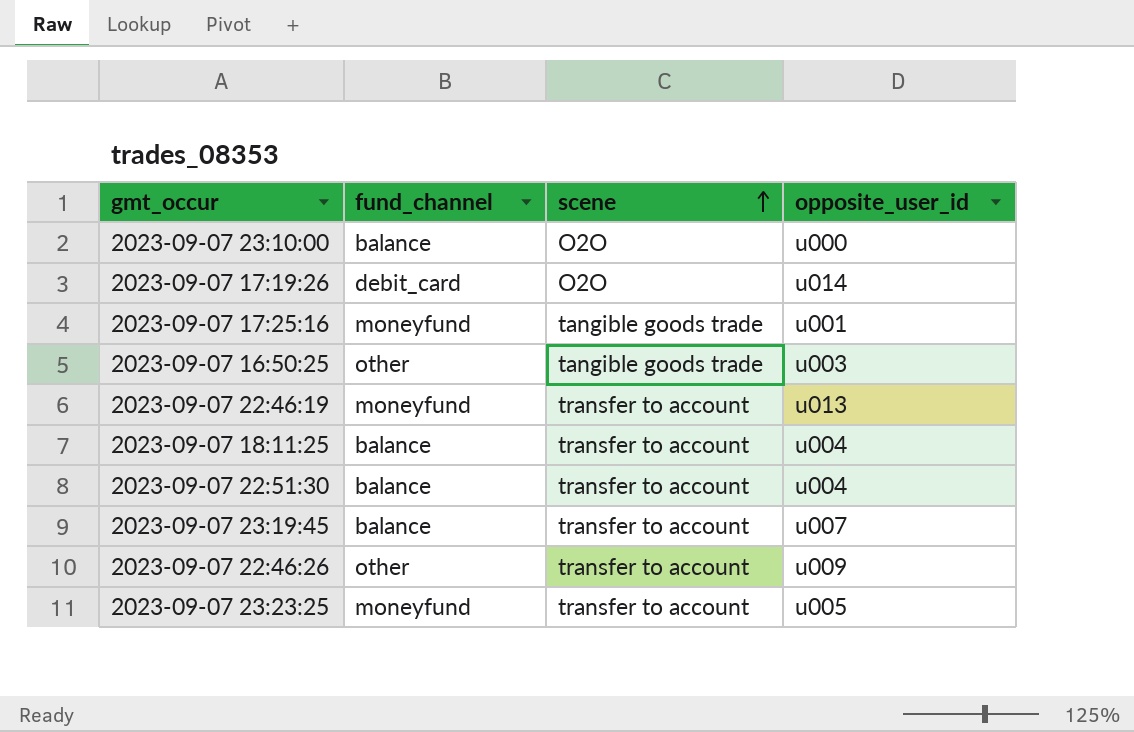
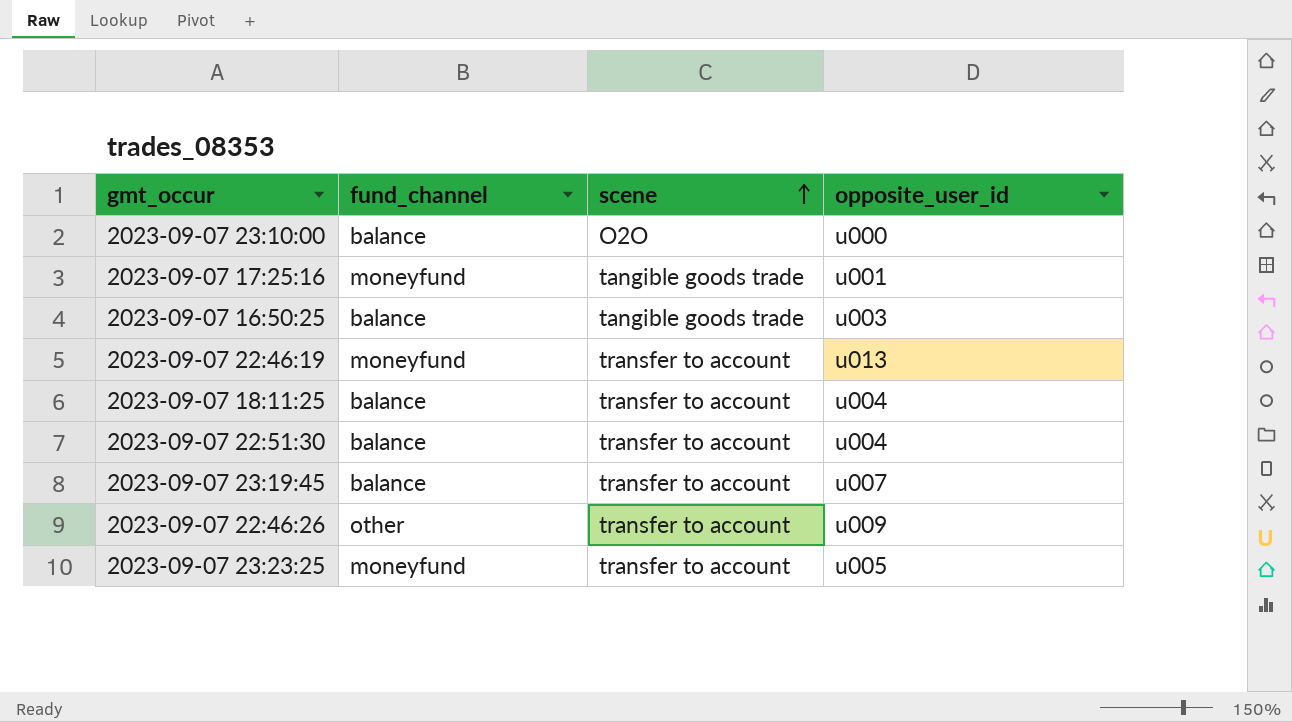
row 2023-09-07 17:19:26: debit_card | O2O | u014 -> none
2023-09-07 16:50:25 | fund_channel: other -> balance

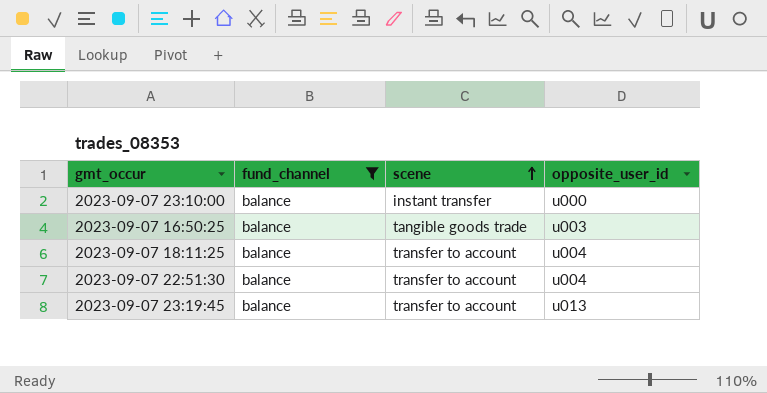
filter: none -> fund_channel = balance
2023-09-07 23:10:00 | scene: O2O -> instant transfer
2023-09-07 23:19:45 | opposite_user_id: u007 -> u013

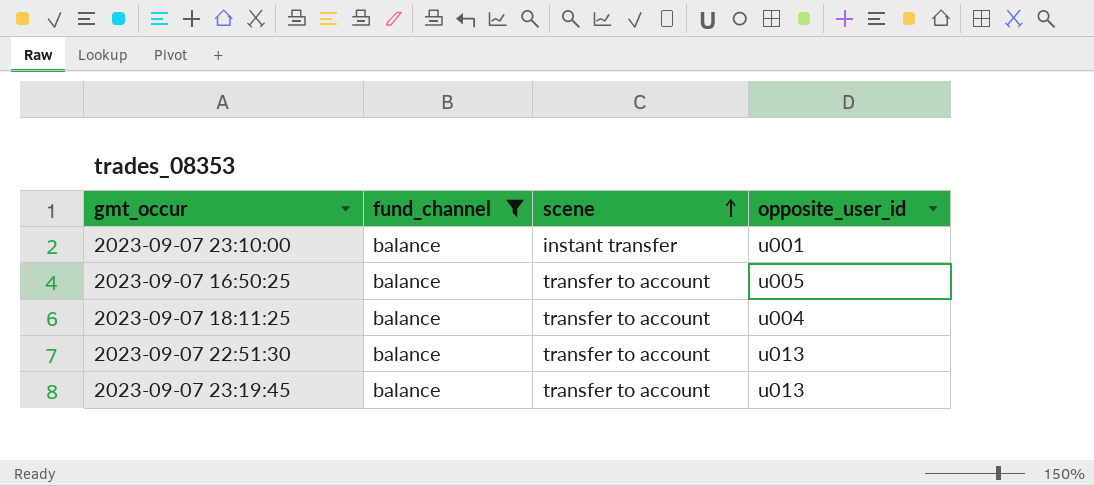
2023-09-07 23:10:00 | opposite_user_id: u000 -> u001
2023-09-07 16:50:25 | scene: tangible goods trade -> transfer to account
2023-09-07 16:50:25 | opposite_user_id: u003 -> u005
2023-09-07 22:51:30 | opposite_user_id: u004 -> u013

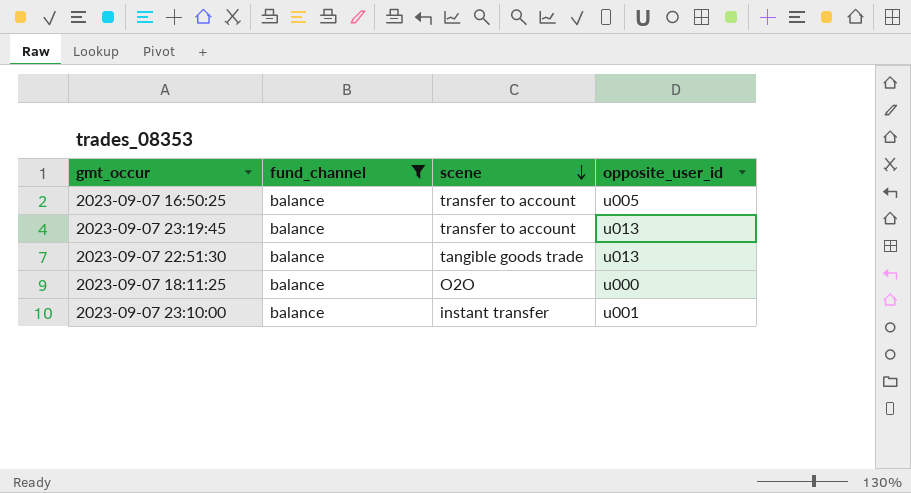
row order: scene ascending -> scene descending
2023-09-07 22:51:30 | scene: transfer to account -> tangible goods trade
2023-09-07 18:11:25 | scene: transfer to account -> O2O
2023-09-07 18:11:25 | opposite_user_id: u004 -> u000

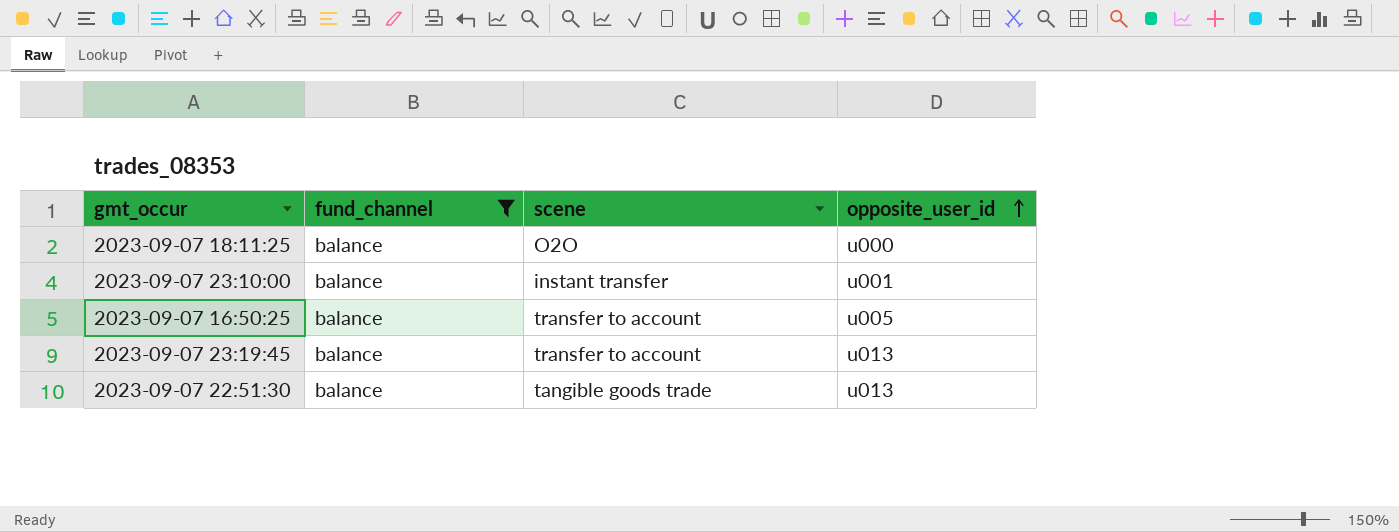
row order: scene descending -> opposite_user_id ascending

